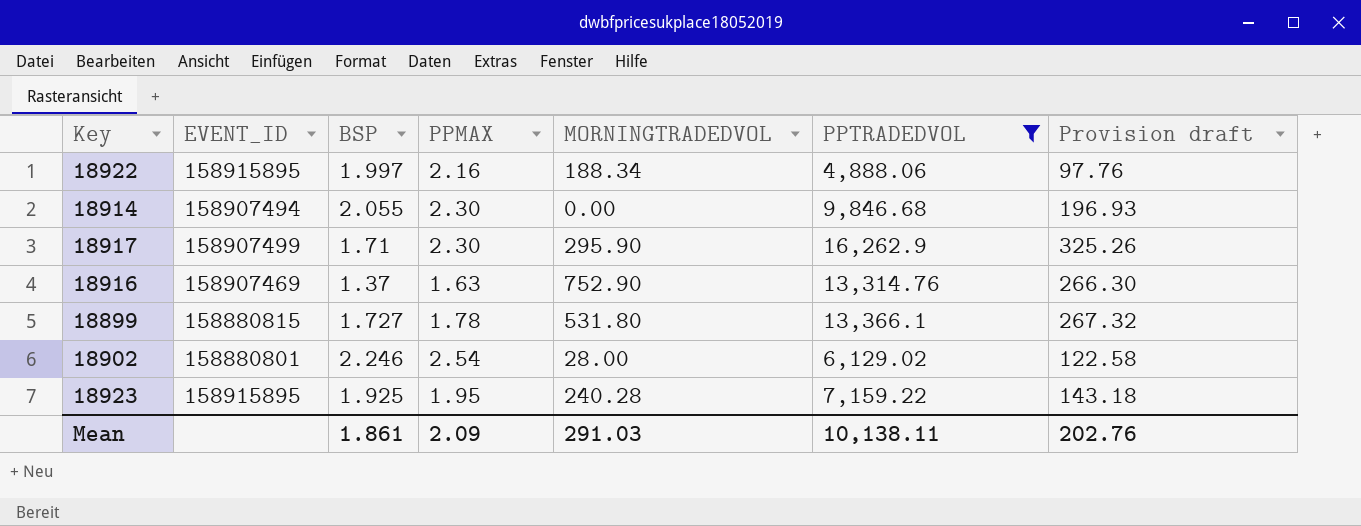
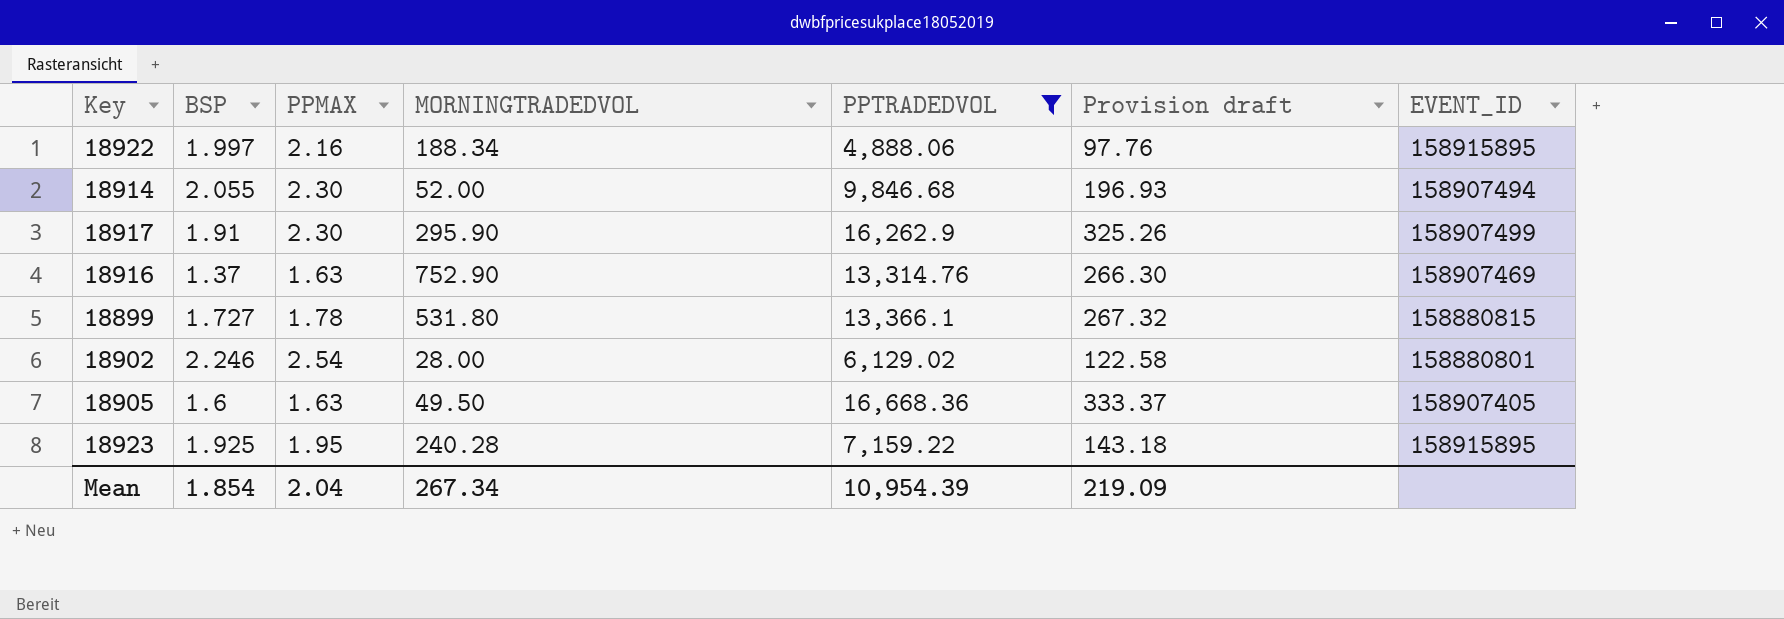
column EVENT_ID | position: 2 -> 7
18914 | MORNINGTRADEDVOL: 0.00 -> 52.00
18917 | BSP: 1.71 -> 1.91
row 18905: none -> 1.6 | 1.63 | 49.50 | 16,668.36 | 333.37 | 158907405
Mean | BSP: 1.861 -> 1.854
Mean | PPMAX: 2.09 -> 2.04
Mean | MORNINGTRADEDVOL: 291.03 -> 267.34
Mean | PPTRADEDVOL: 10,138.11 -> 10,954.39
Mean | Provision draft: 202.76 -> 219.09

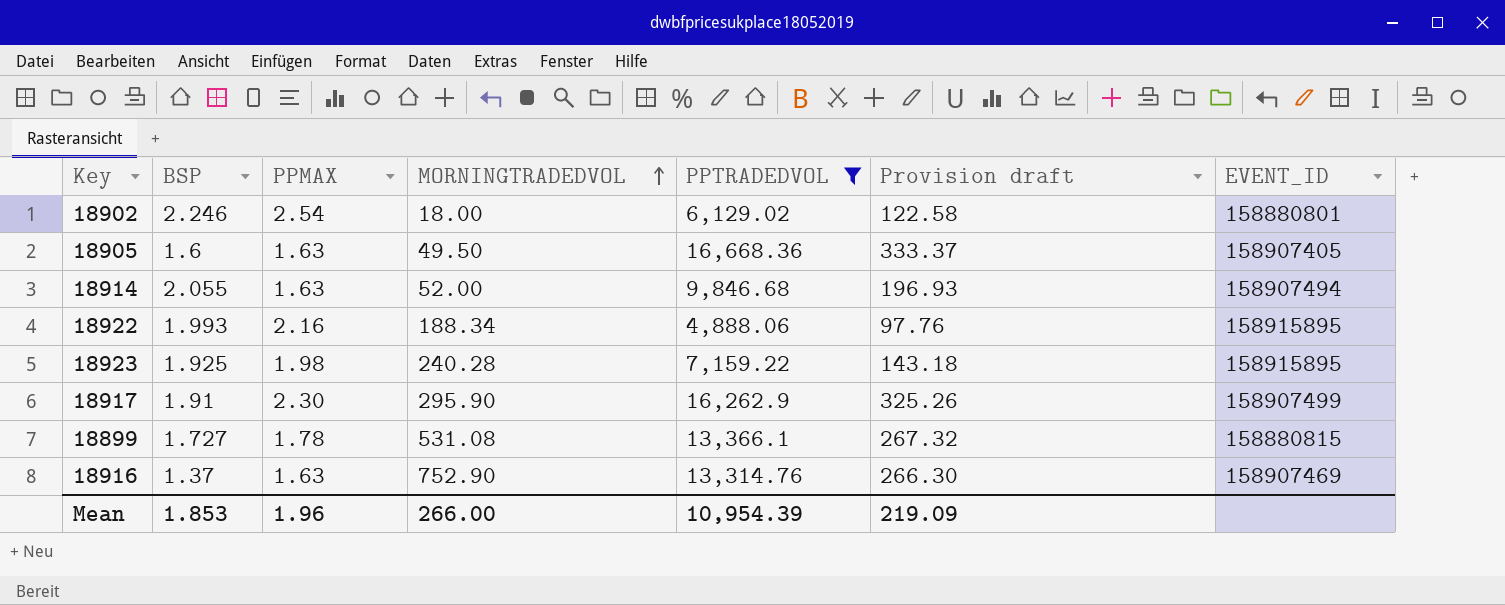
row order: none -> MORNINGTRADEDVOL ascending
18902 | MORNINGTRADEDVOL: 28.00 -> 18.00
18914 | PPMAX: 2.30 -> 1.63
18922 | BSP: 1.997 -> 1.993
18923 | PPMAX: 1.95 -> 1.98
18899 | MORNINGTRADEDVOL: 531.80 -> 531.08
Mean | BSP: 1.854 -> 1.853
Mean | PPMAX: 2.04 -> 1.96
Mean | MORNINGTRADEDVOL: 267.34 -> 266.00

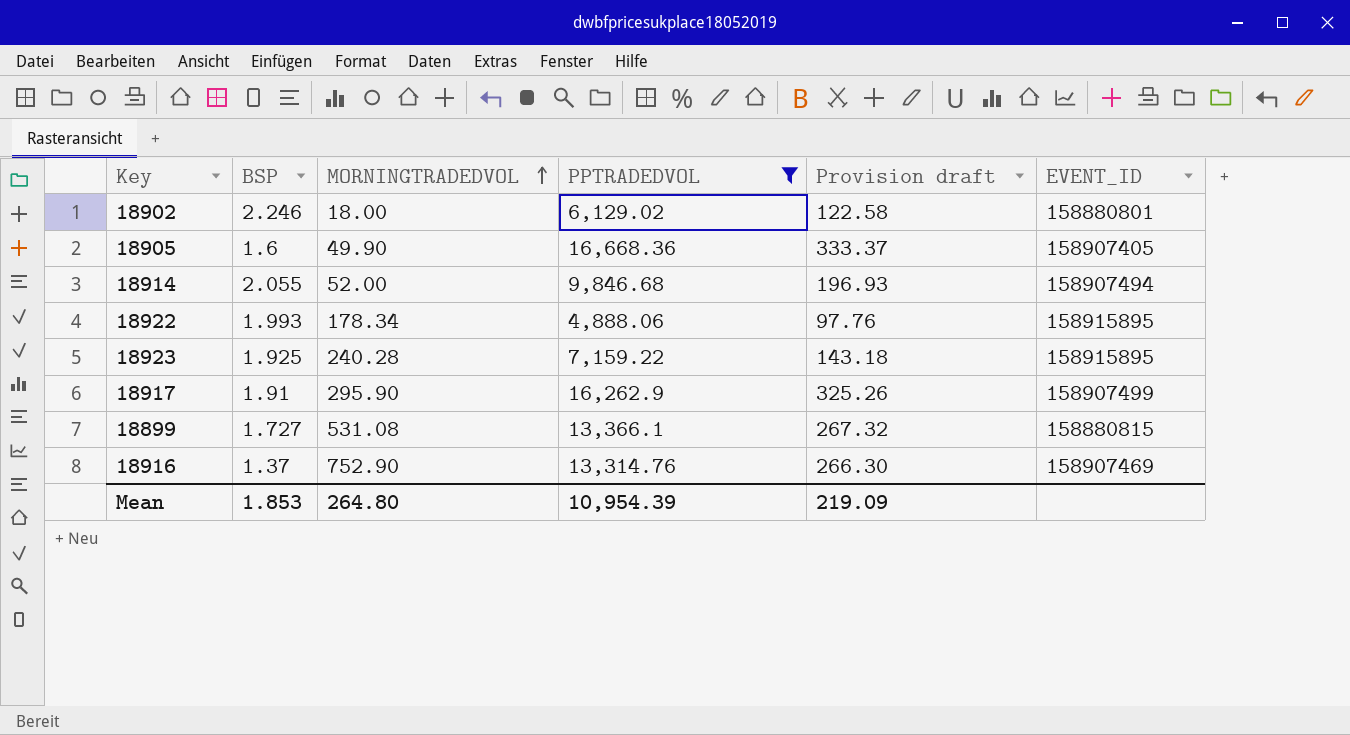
column PPMAX | position: 3 -> none
18905 | MORNINGTRADEDVOL: 49.50 -> 49.90
18922 | MORNINGTRADEDVOL: 188.34 -> 178.34
Mean | MORNINGTRADEDVOL: 266.00 -> 264.80

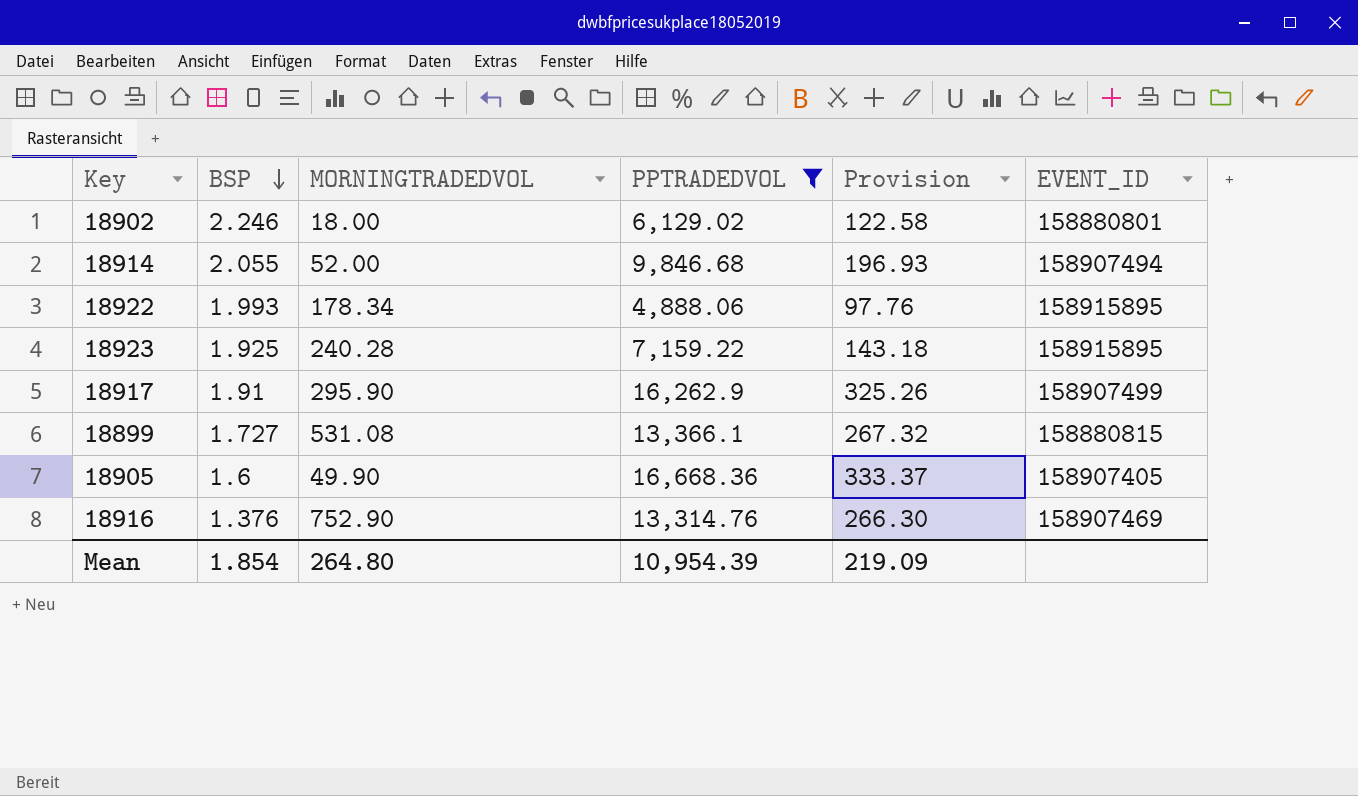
row order: MORNINGTRADEDVOL ascending -> BSP descending
column name: Provision draft -> Provision
18916 | BSP: 1.37 -> 1.376
Mean | BSP: 1.853 -> 1.854

